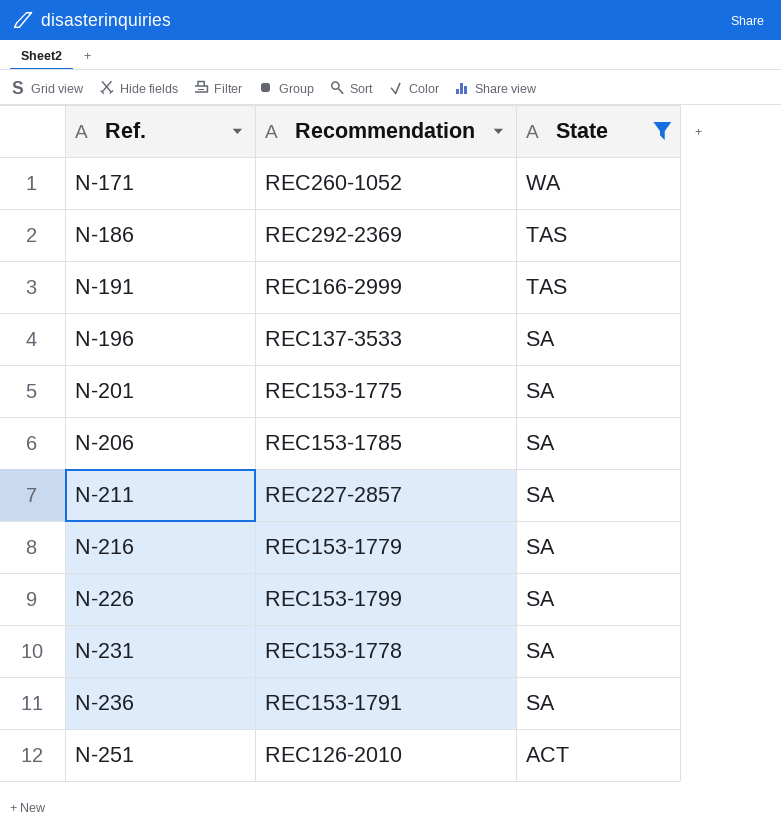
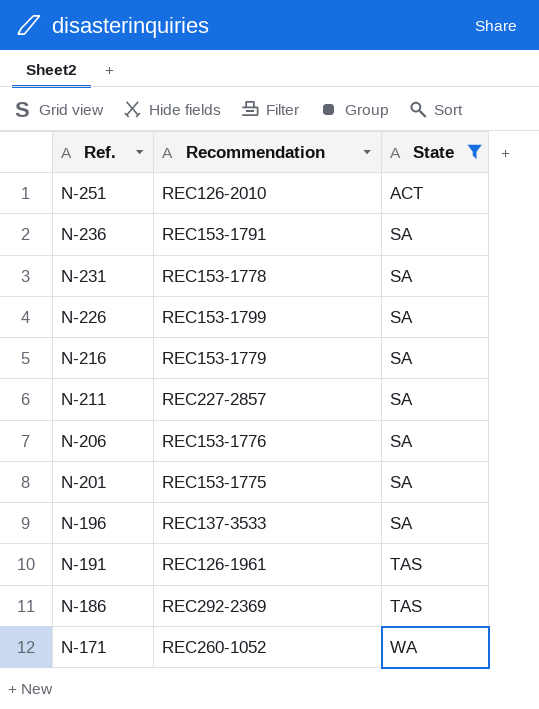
row order: Ref. ascending -> Ref. descending
N-206 | Recommendation: REC153-1785 -> REC153-1776
N-191 | Recommendation: REC166-2999 -> REC126-1961

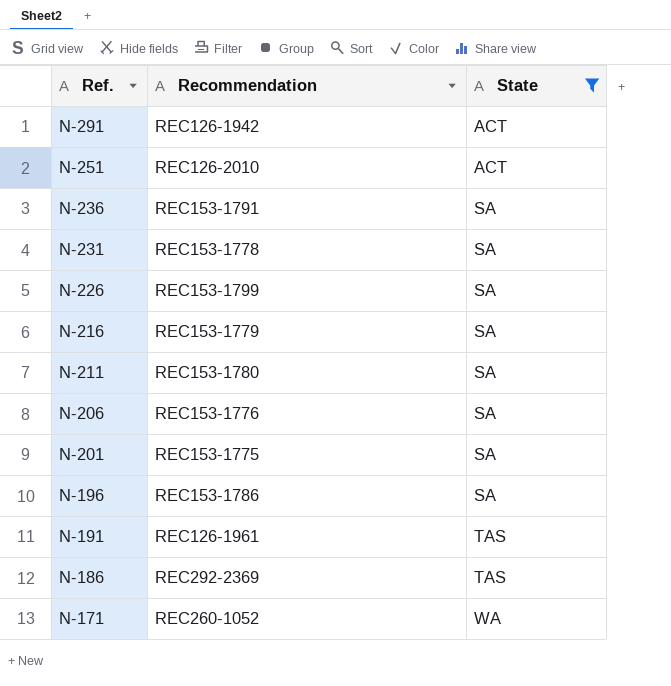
row N-291: none -> REC126-1942 | ACT
N-211 | Recommendation: REC227-2857 -> REC153-1780
N-196 | Recommendation: REC137-3533 -> REC153-1786

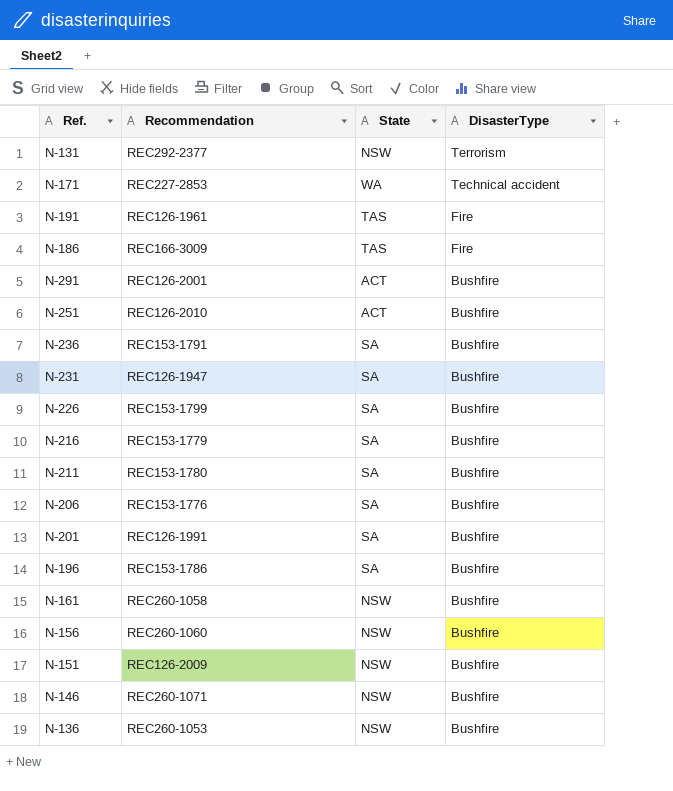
filter: State != NSW -> none
row order: Ref. descending -> DisasterType descending
column DisasterType | position: none -> 4
N-171 | Recommendation: REC260-1052 -> REC227-2853
N-186 | Recommendation: REC292-2369 -> REC166-3009
N-291 | Recommendation: REC126-1942 -> REC126-2001
N-231 | Recommendation: REC153-1778 -> REC126-1947
N-201 | Recommendation: REC153-1775 -> REC126-1991

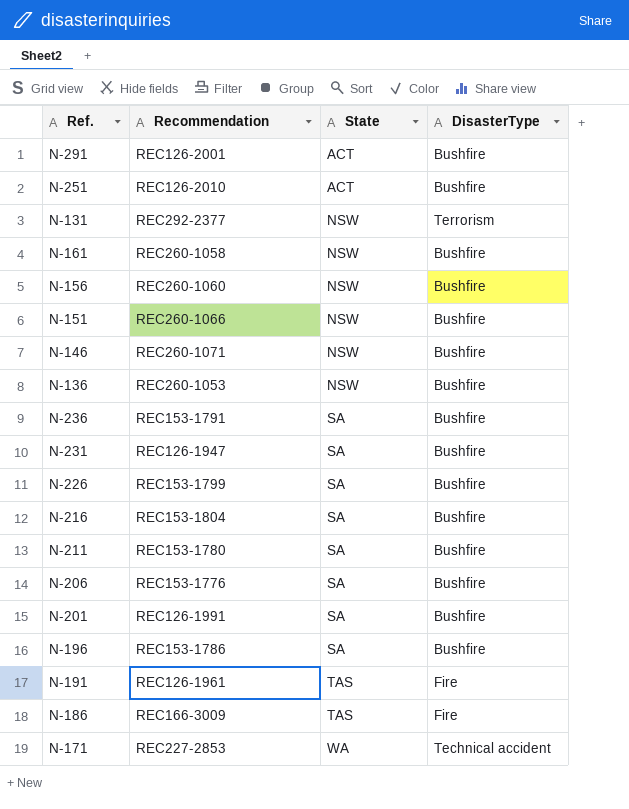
row order: DisasterType descending -> State ascending
N-151 | Recommendation: REC126-2009 -> REC260-1066
N-216 | Recommendation: REC153-1779 -> REC153-1804

